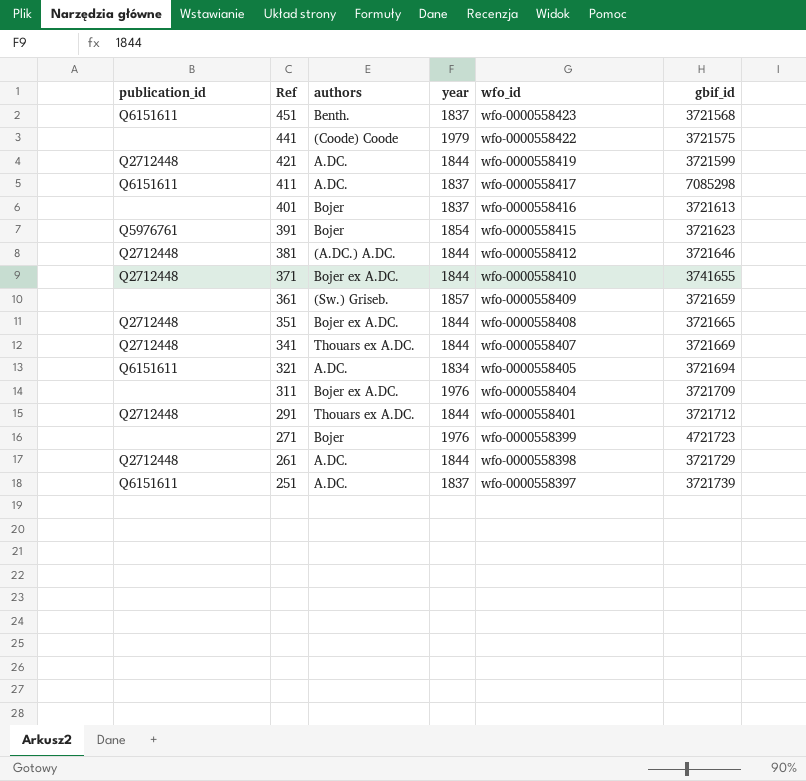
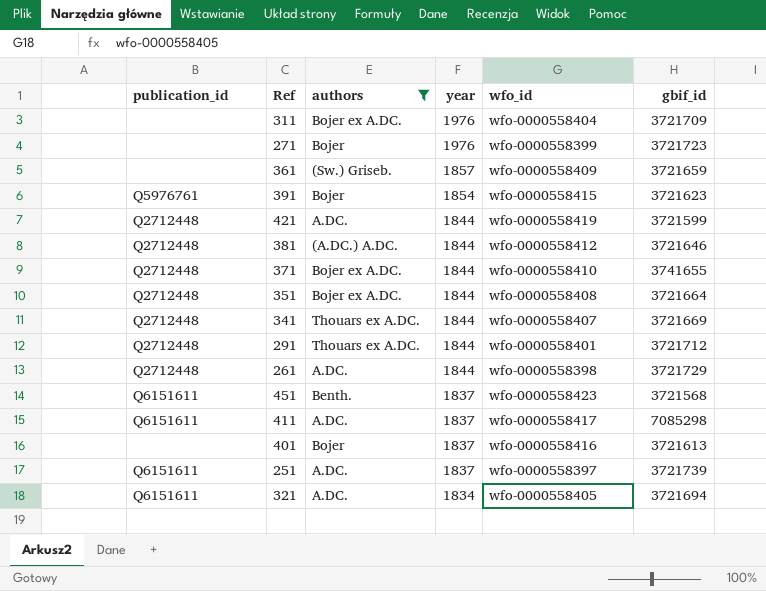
filter: none -> authors != (Coode) Coode
row order: Ref descending -> year descending
271 | gbif_id: 4721723 -> 3721723
351 | gbif_id: 3721665 -> 3721664

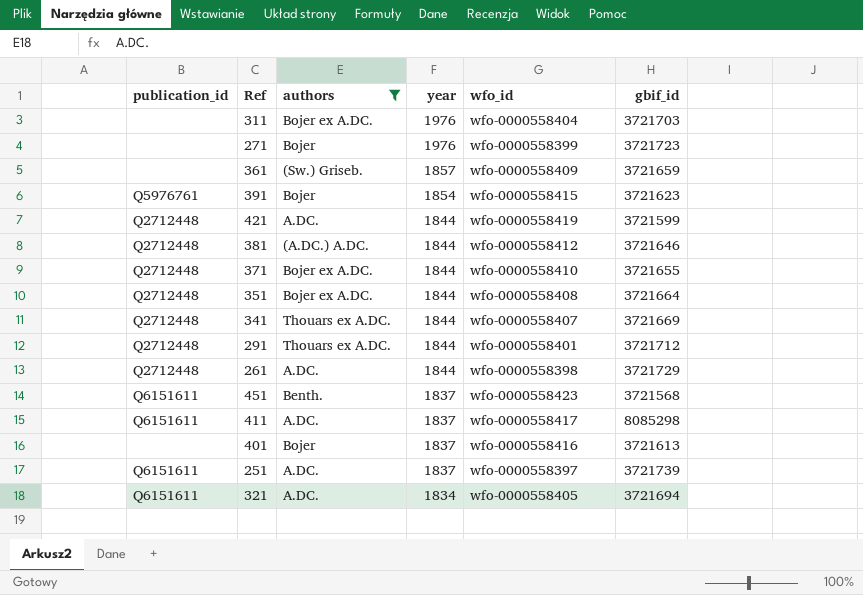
311 | gbif_id: 3721709 -> 3721703
371 | gbif_id: 3741655 -> 3721655
411 | gbif_id: 7085298 -> 8085298

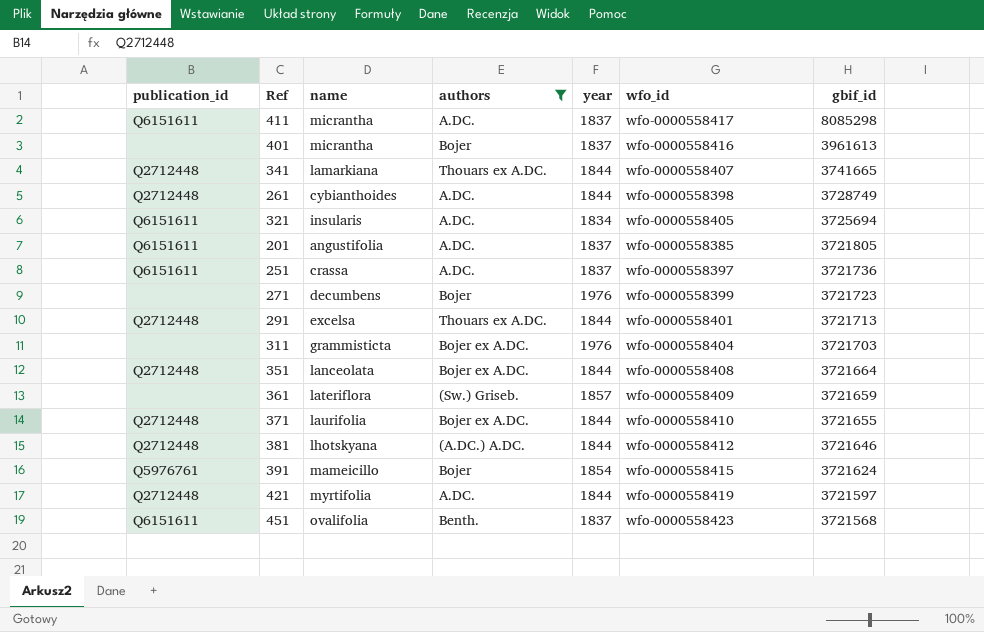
row order: year descending -> gbif_id descending
column name | position: none -> 3
401 | gbif_id: 3721613 -> 3961613
341 | gbif_id: 3721669 -> 3741665
261 | gbif_id: 3721729 -> 3728749
321 | gbif_id: 3721694 -> 3725694
row 201: none -> Q6151611 | angustifolia | A.DC. | 1837 | wfo-0000558385 | 3721805
251 | gbif_id: 3721739 -> 3721736
291 | gbif_id: 3721712 -> 3721713
391 | gbif_id: 3721623 -> 3721624
421 | gbif_id: 3721599 -> 3721597

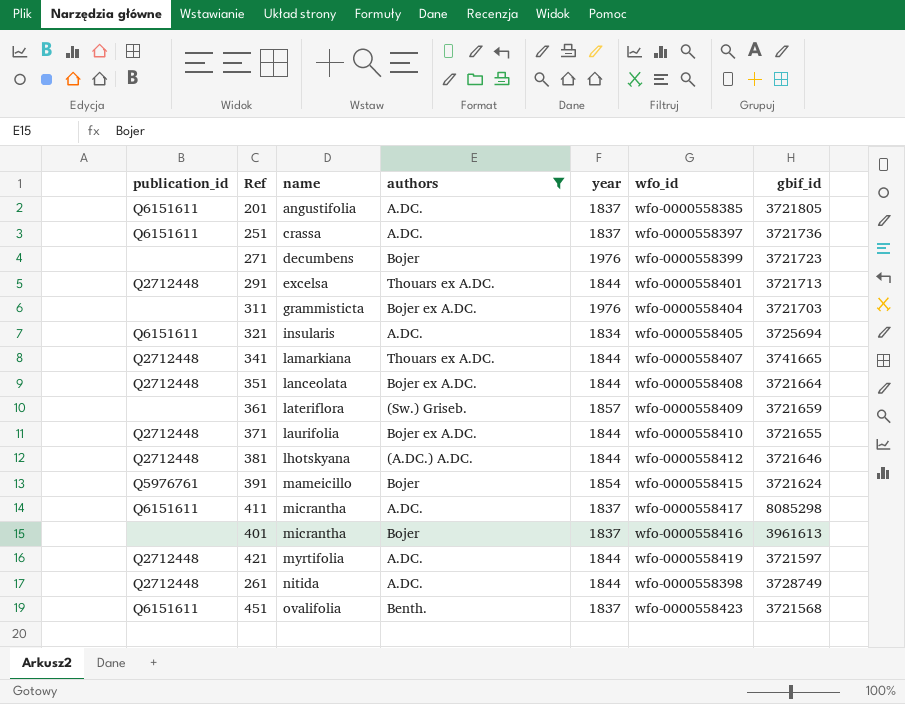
row order: gbif_id descending -> name ascending
261 | name: cybianthoides -> nitida

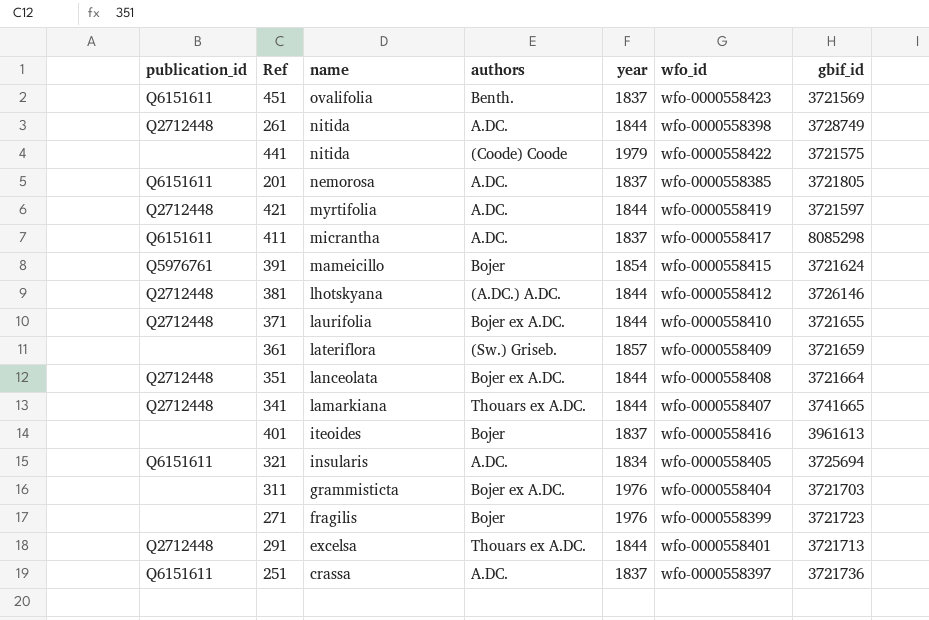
filter: authors != (Coode) Coode -> none
row order: name ascending -> name descending
451 | gbif_id: 3721568 -> 3721569
201 | name: angustifolia -> nemorosa
381 | gbif_id: 3721646 -> 3726146
401 | name: micrantha -> iteoides
271 | name: decumbens -> fragilis

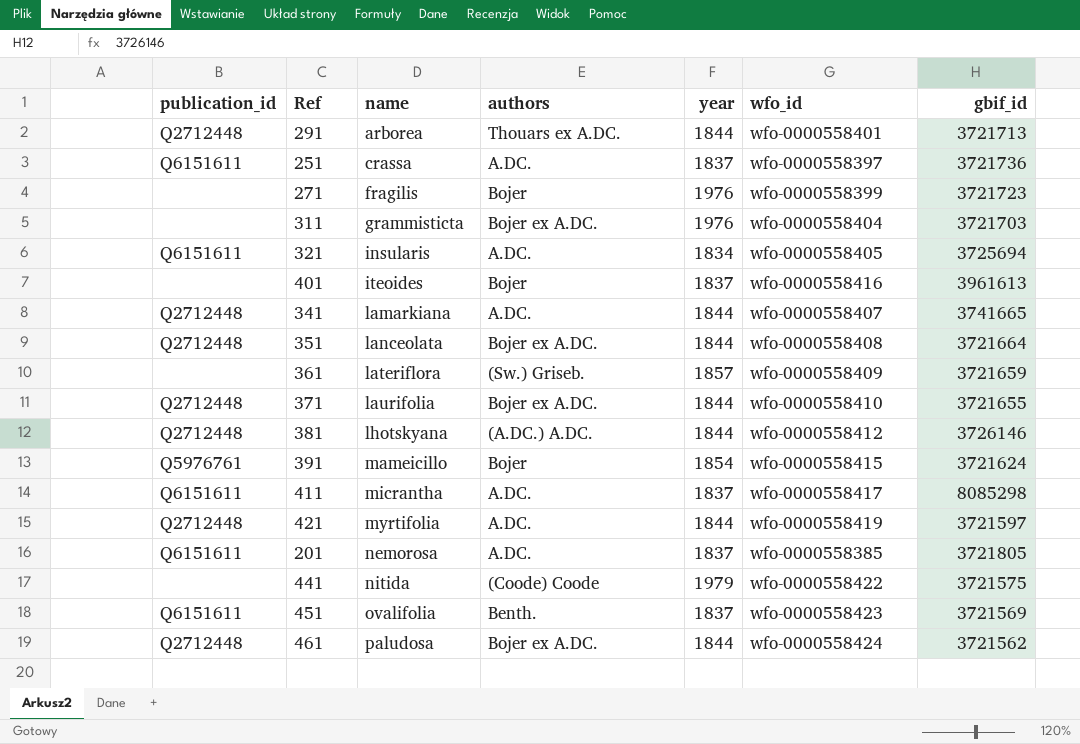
row order: name descending -> name ascending
row 261: Q2712448 | nitida | A.DC. | 1844 | wfo-0000558398 | 3728749 -> none
291 | name: excelsa -> arborea
341 | authors: Thouars ex A.DC. -> A.DC.
row 461: none -> Q2712448 | paludosa | Bojer ex A.DC. | 1844 | wfo-0000558424 | 3721562

